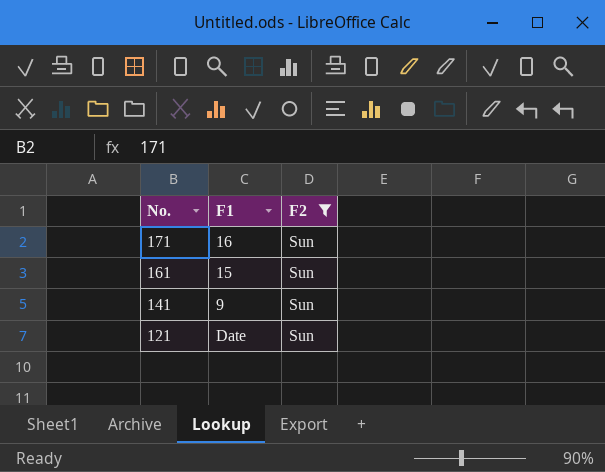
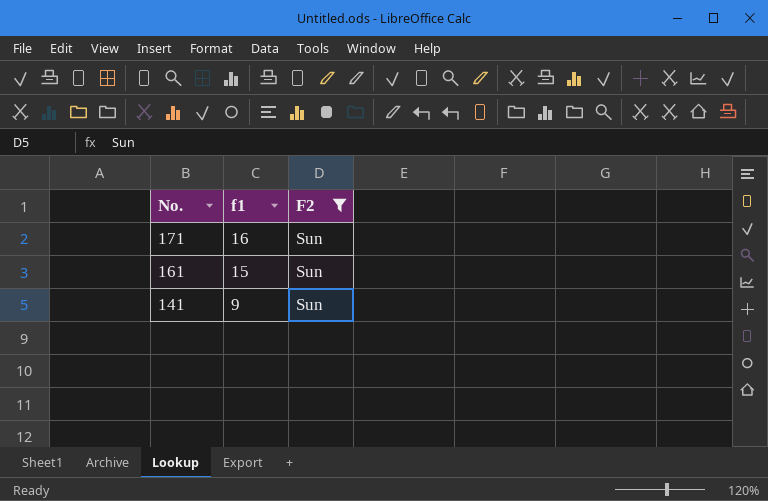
column name: F1 -> f1
row 121: Date | Sun -> none

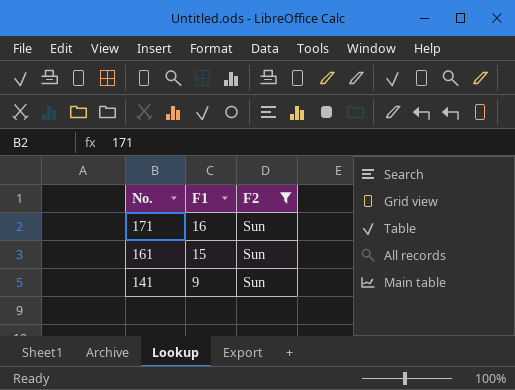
column name: f1 -> F1

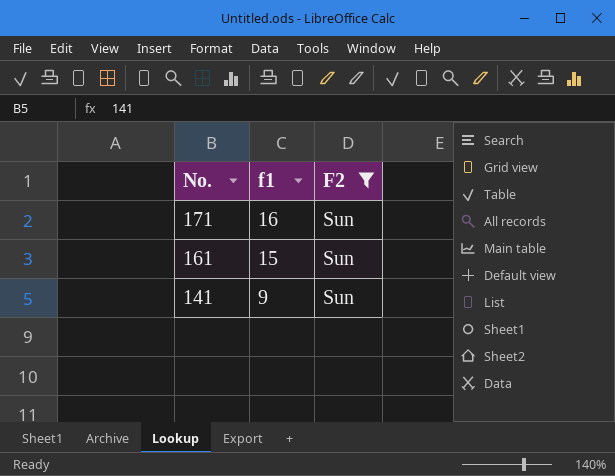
column name: F1 -> f1

